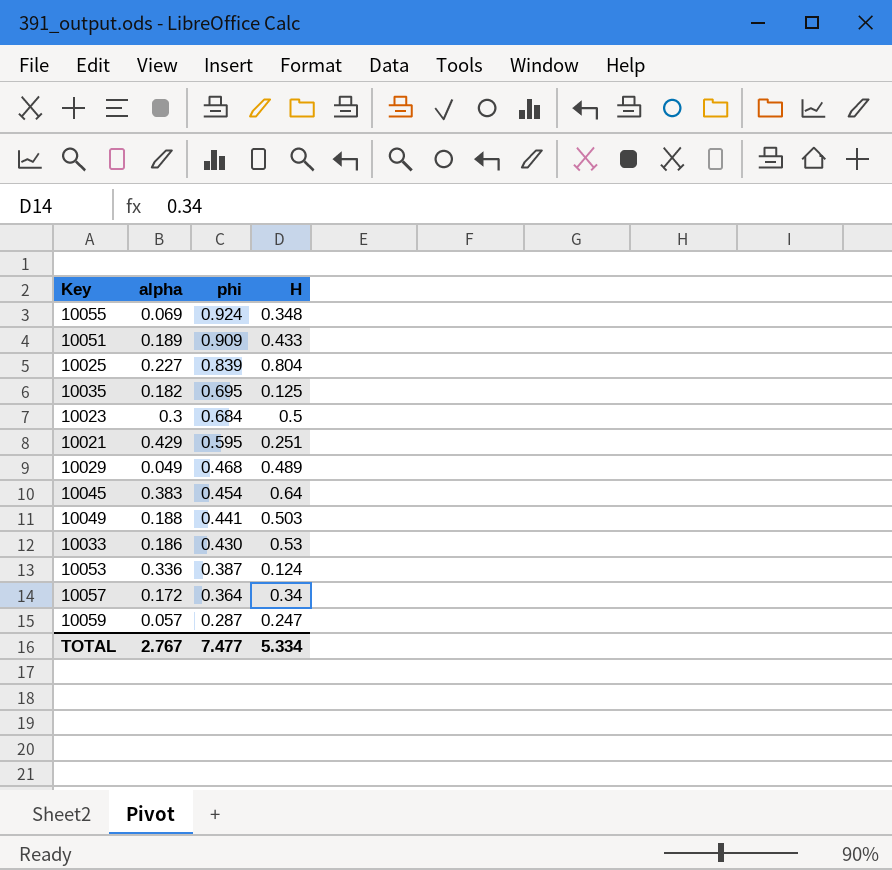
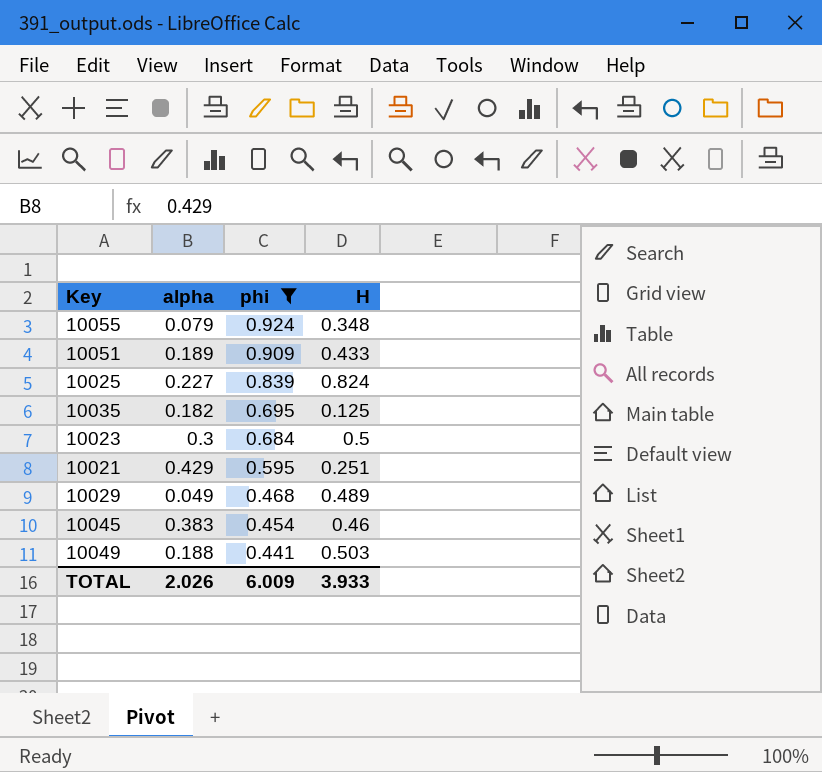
filter: none -> phi >= 0.441
10055 | alpha: 0.069 -> 0.079
10025 | H: 0.804 -> 0.824
10045 | H: 0.64 -> 0.46
TOTAL | alpha: 2.767 -> 2.026
TOTAL | phi: 7.477 -> 6.009
TOTAL | H: 5.334 -> 3.933

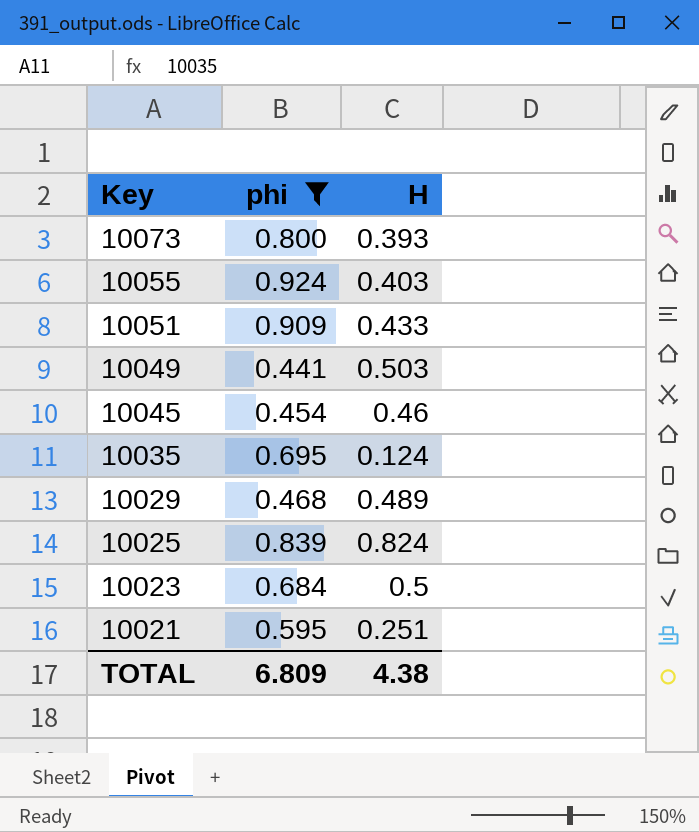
row order: phi descending -> Key descending
column alpha | position: 2 -> none
row 10073: none -> 0.800 | 0.393
10055 | H: 0.348 -> 0.403
10035 | H: 0.125 -> 0.124
TOTAL | phi: 6.009 -> 6.809
TOTAL | H: 3.933 -> 4.38

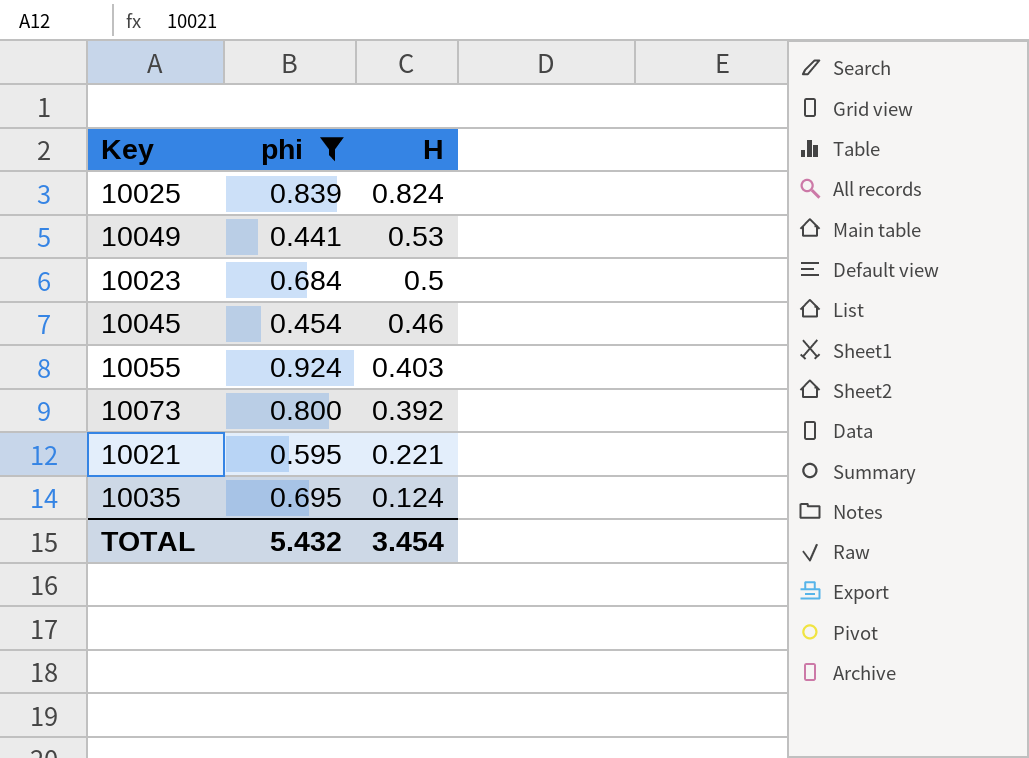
row order: Key descending -> H descending
row 10051: 0.909 | 0.433 -> none
row 10029: 0.468 | 0.489 -> none
10049 | H: 0.503 -> 0.53
10073 | H: 0.393 -> 0.392
10021 | H: 0.251 -> 0.221
TOTAL | phi: 6.809 -> 5.432
TOTAL | H: 4.38 -> 3.454

